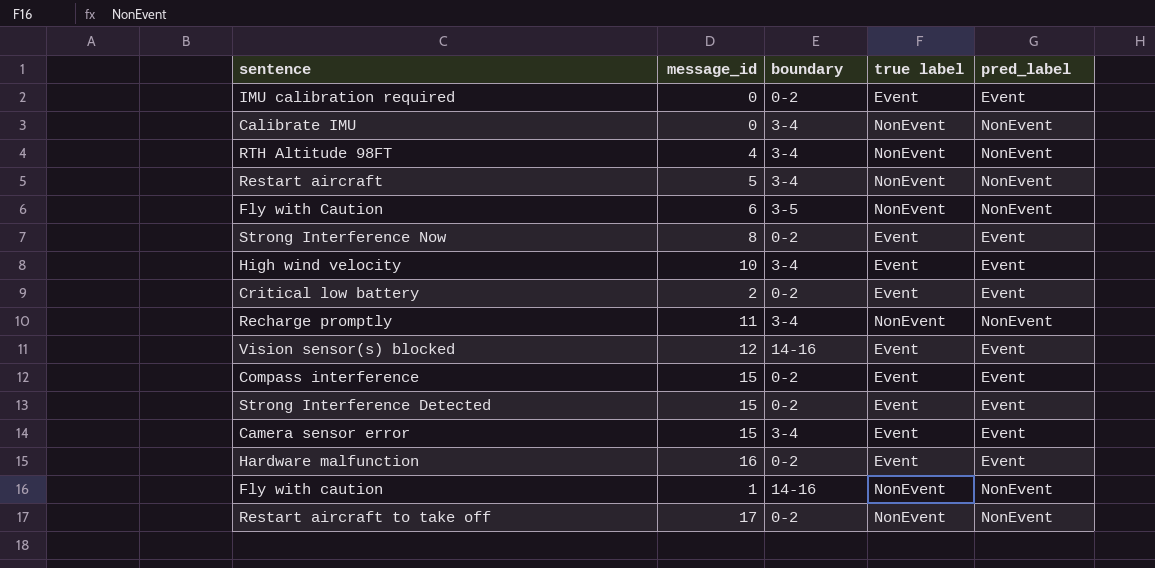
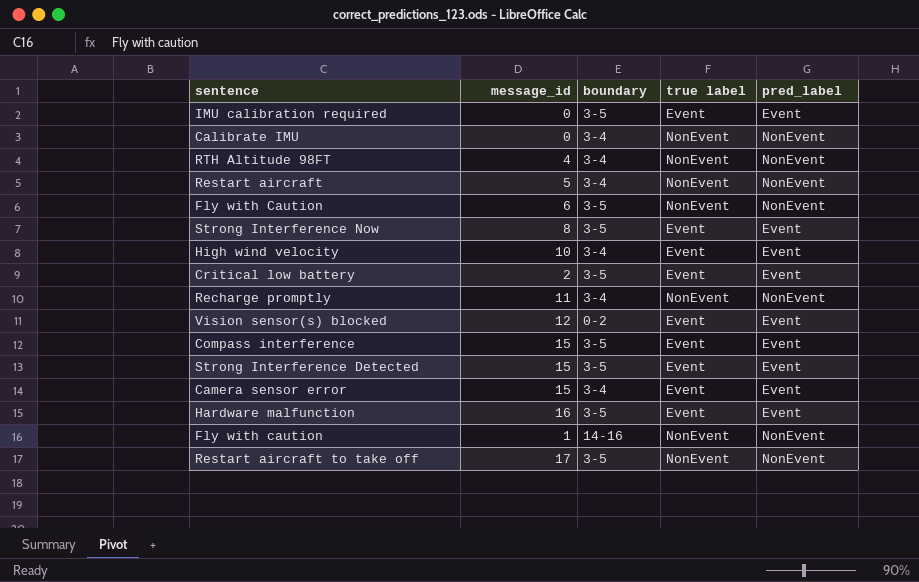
IMU calibration required | boundary: 0-2 -> 3-5
Strong Interference Now | boundary: 0-2 -> 3-5
Critical low battery | boundary: 0-2 -> 3-5
Vision sensor(s) blocked | boundary: 14-16 -> 0-2
Compass interference | boundary: 0-2 -> 3-5
Strong Interference Detected | boundary: 0-2 -> 3-5
Hardware malfunction | boundary: 0-2 -> 3-5
Restart aircraft to take off | boundary: 0-2 -> 3-5

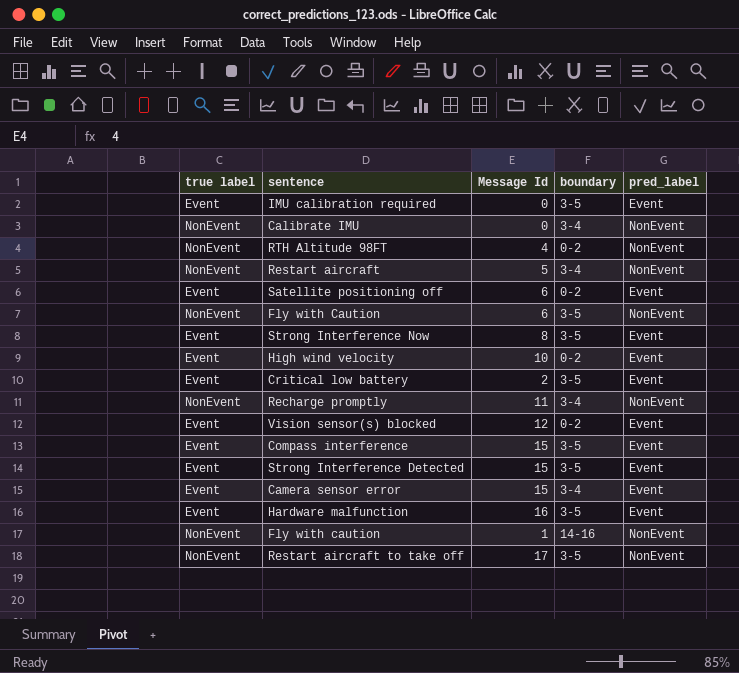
column true label | position: 4 -> 1
column name: message_id -> Message Id
RTH Altitude 98FT | boundary: 3-4 -> 0-2
row Satellite positioning off: none -> Event | 6 | 0-2 | Event
High wind velocity | boundary: 3-4 -> 0-2

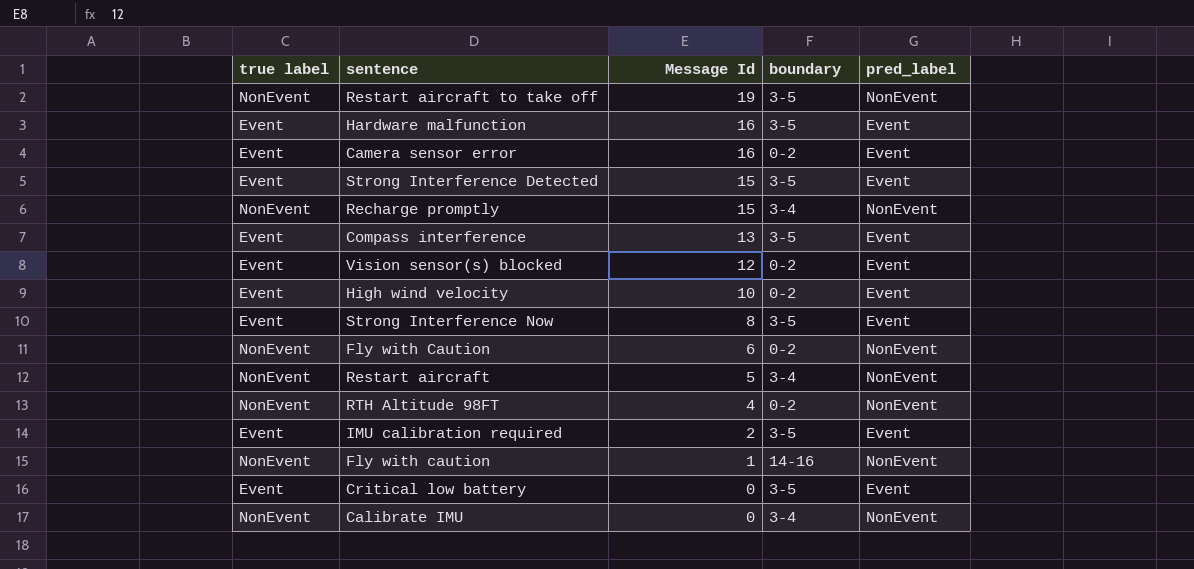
row order: none -> Message Id descending
row Satellite positioning off: Event | 6 | 0-2 | Event -> none
Restart aircraft to take off | Message Id: 17 -> 19
Camera sensor error | Message Id: 15 -> 16
Camera sensor error | boundary: 3-4 -> 0-2
Recharge promptly | Message Id: 11 -> 15
Compass interference | Message Id: 15 -> 13
Fly with Caution | boundary: 3-5 -> 0-2
IMU calibration required | Message Id: 0 -> 2
Critical low battery | Message Id: 2 -> 0

